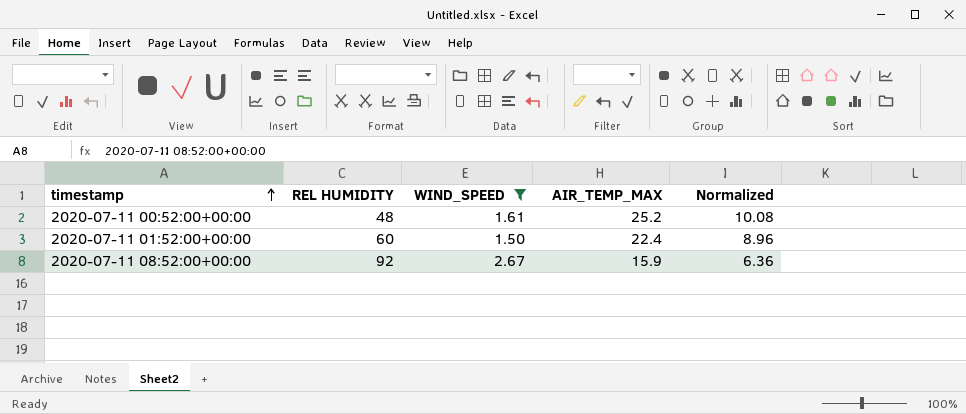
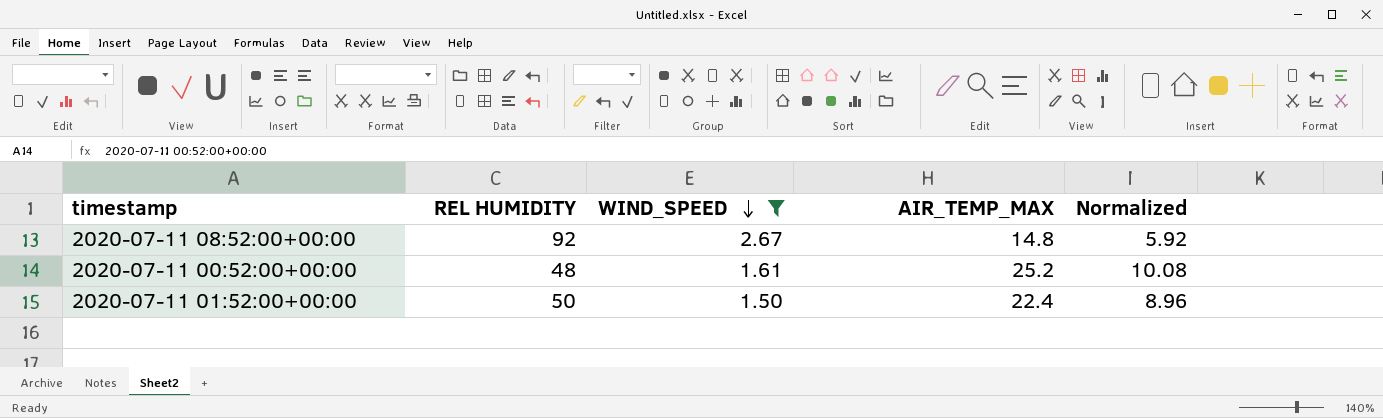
row order: timestamp ascending -> WIND_SPEED descending
2020-07-11 08:52:00+00:00 | AIR_TEMP_MAX: 15.9 -> 14.8
2020-07-11 08:52:00+00:00 | Normalized: 6.36 -> 5.92
2020-07-11 01:52:00+00:00 | REL HUMIDITY: 60 -> 50

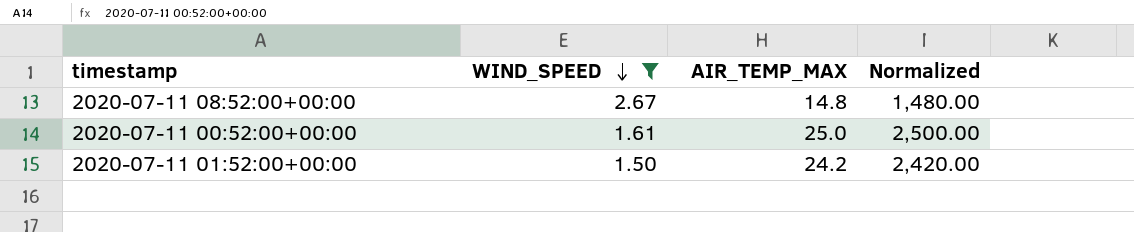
column REL HUMIDITY | position: 2 -> none
column Normalized | formula: [AIR_TEMP_MAX] * 0.4 -> [AIR_TEMP_MAX] * 100
2020-07-11 00:52:00+00:00 | AIR_TEMP_MAX: 25.2 -> 25.0
2020-07-11 01:52:00+00:00 | AIR_TEMP_MAX: 22.4 -> 24.2

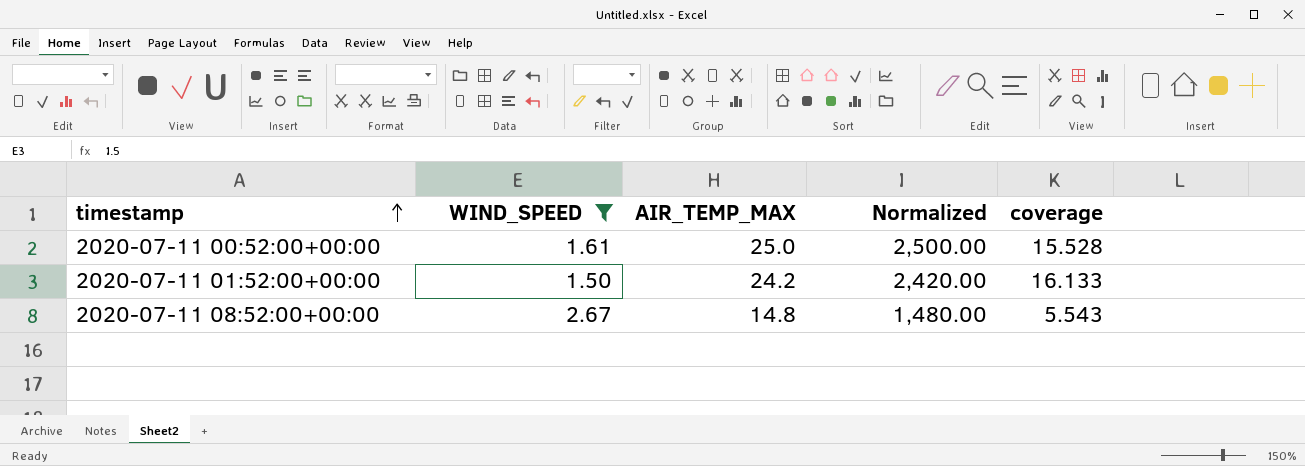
row order: WIND_SPEED descending -> timestamp ascending
column coverage | formula: none -> [AIR_TEMP_MAX] / [WIND_SPEED]

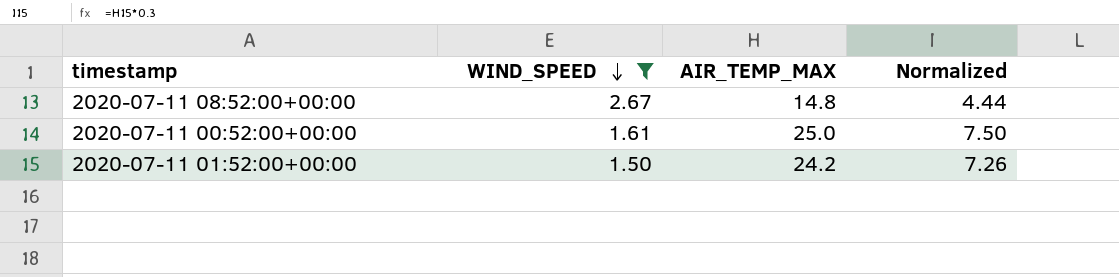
row order: timestamp ascending -> WIND_SPEED descending
column coverage | formula: [AIR_TEMP_MAX] / [WIND_SPEED] -> none
column Normalized | formula: [AIR_TEMP_MAX] * 100 -> [AIR_TEMP_MAX] * 0.3

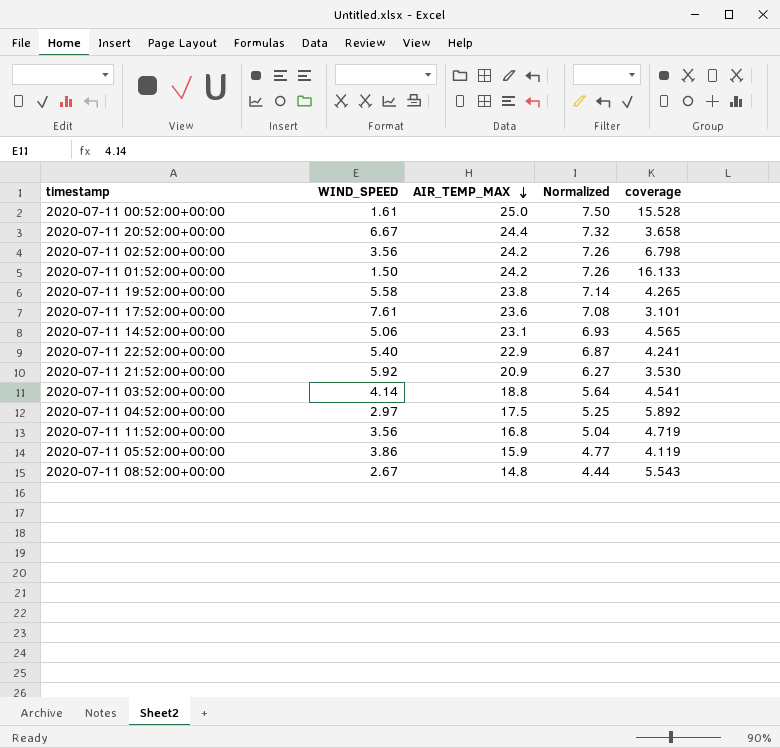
filter: WIND_SPEED <= 2.67 -> none
row order: WIND_SPEED descending -> AIR_TEMP_MAX descending
column coverage | formula: none -> [AIR_TEMP_MAX] / [WIND_SPEED]

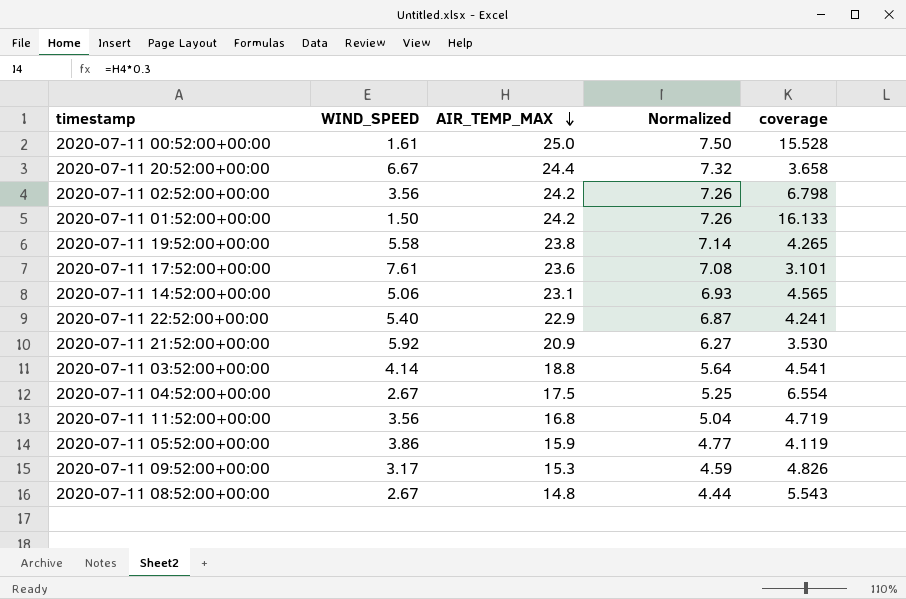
2020-07-11 04:52:00+00:00 | WIND_SPEED: 2.97 -> 2.67
2020-07-11 04:52:00+00:00 | coverage: 5.892 -> 6.554
row 2020-07-11 09:52:00+00:00: none -> 3.17 | 15.3 | 4.59 | 4.826

